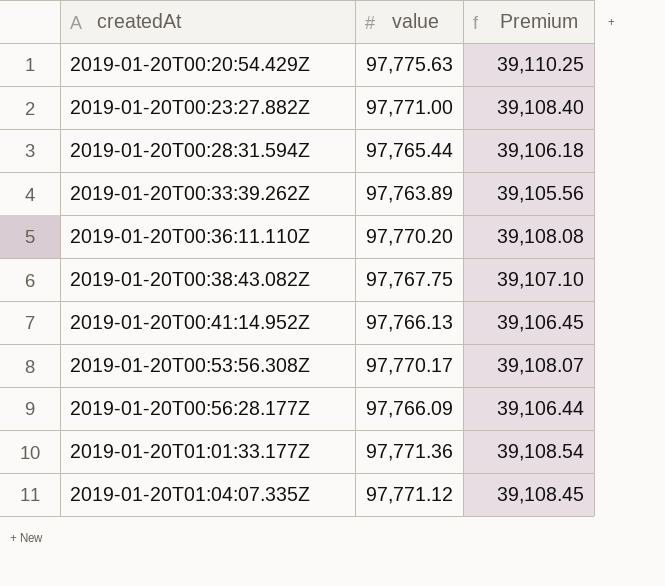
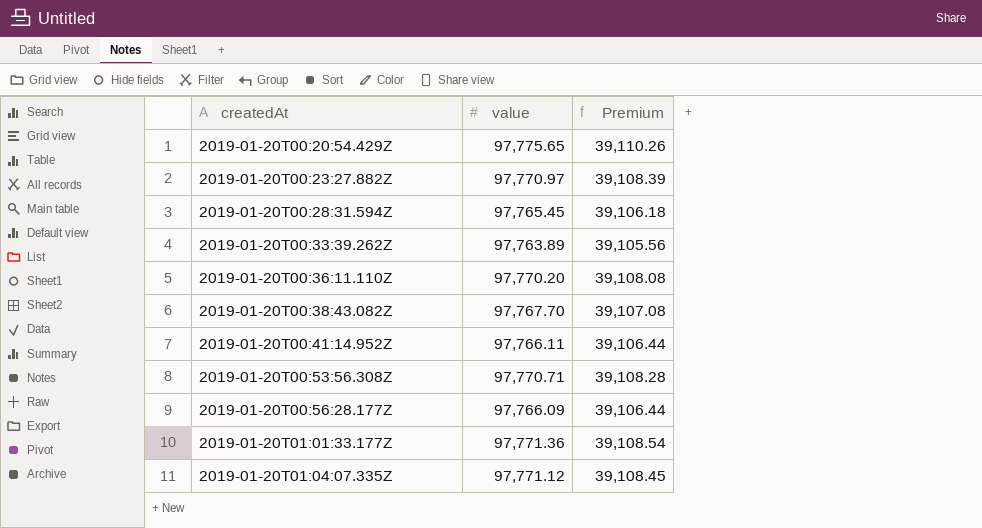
2019-01-20T00:20:54.429Z | value: 97,775.63 -> 97,775.65
2019-01-20T00:20:54.429Z | Premium: 39,110.25 -> 39,110.26
2019-01-20T00:23:27.882Z | value: 97,771.00 -> 97,770.97
2019-01-20T00:23:27.882Z | Premium: 39,108.40 -> 39,108.39
2019-01-20T00:28:31.594Z | value: 97,765.44 -> 97,765.45
2019-01-20T00:38:43.082Z | value: 97,767.75 -> 97,767.70
2019-01-20T00:38:43.082Z | Premium: 39,107.10 -> 39,107.08
2019-01-20T00:41:14.952Z | value: 97,766.13 -> 97,766.11
2019-01-20T00:41:14.952Z | Premium: 39,106.45 -> 39,106.44
2019-01-20T00:53:56.308Z | value: 97,770.17 -> 97,770.71
2019-01-20T00:53:56.308Z | Premium: 39,108.07 -> 39,108.28

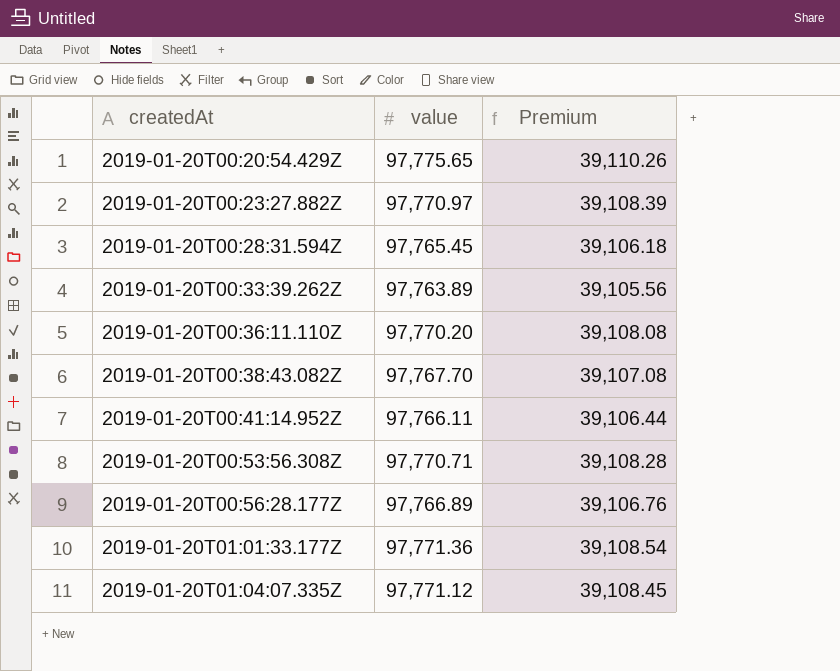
2019-01-20T00:56:28.177Z | value: 97,766.09 -> 97,766.89
2019-01-20T00:56:28.177Z | Premium: 39,106.44 -> 39,106.76

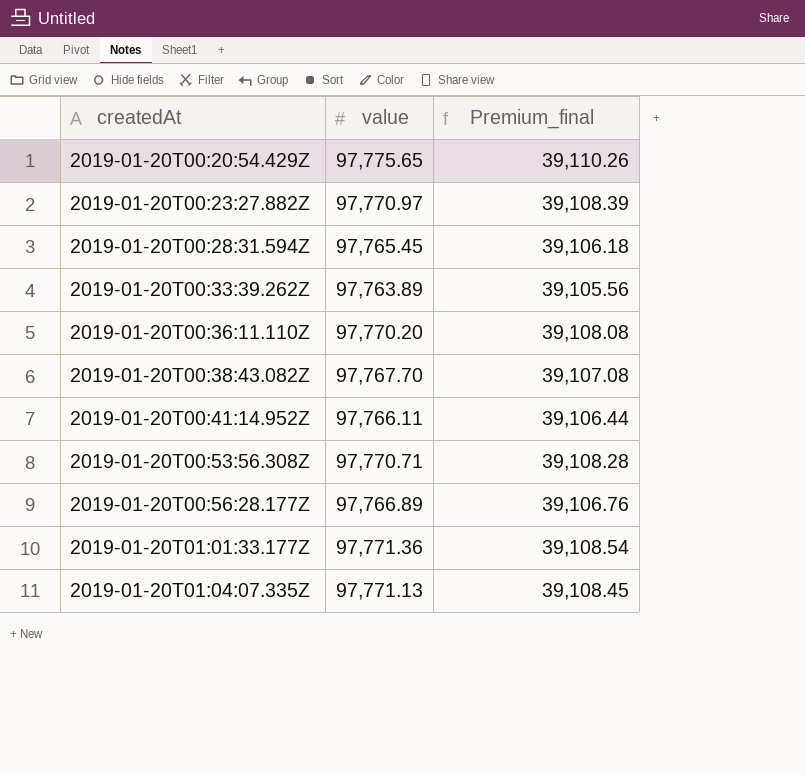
column name: Premium -> Premium_final
2019-01-20T01:04:07.335Z | value: 97,771.12 -> 97,771.13

